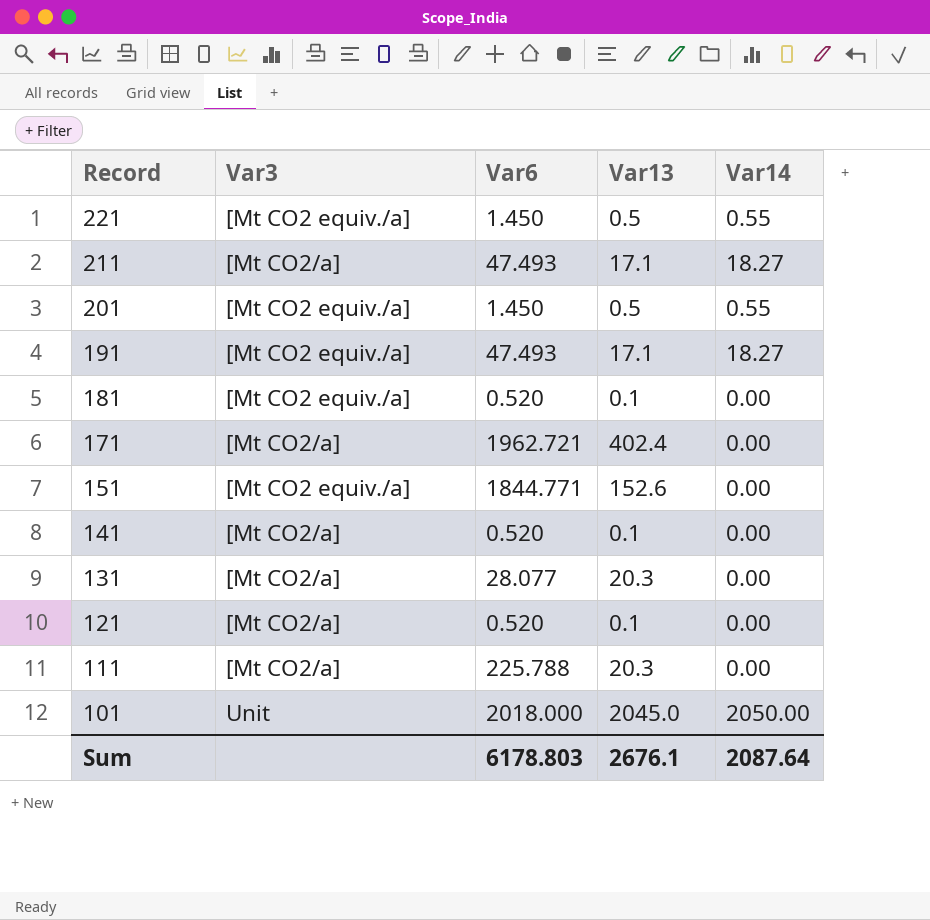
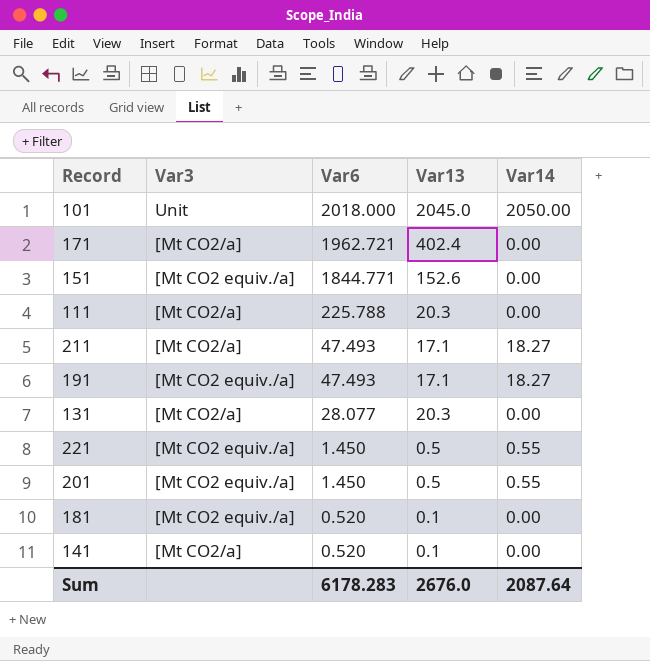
row order: Record descending -> Var6 descending
row 121: [Mt CO2/a] | 0.520 | 0.1 | 0.00 -> none
Sum | Var6: 6178.803 -> 6178.283
Sum | Var13: 2676.1 -> 2676.0

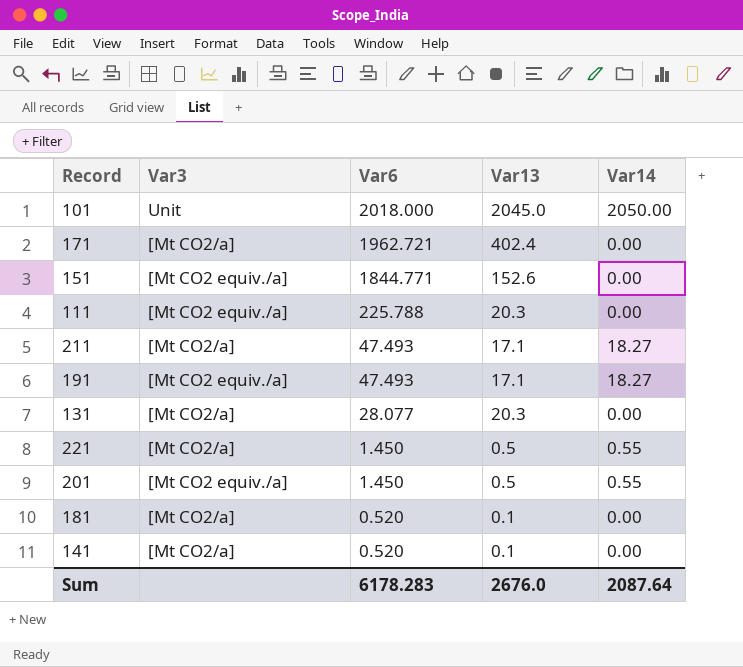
111 | Var3: [Mt CO2/a] -> [Mt CO2 equiv./a]
221 | Var3: [Mt CO2 equiv./a] -> [Mt CO2/a]
181 | Var3: [Mt CO2 equiv./a] -> [Mt CO2/a]

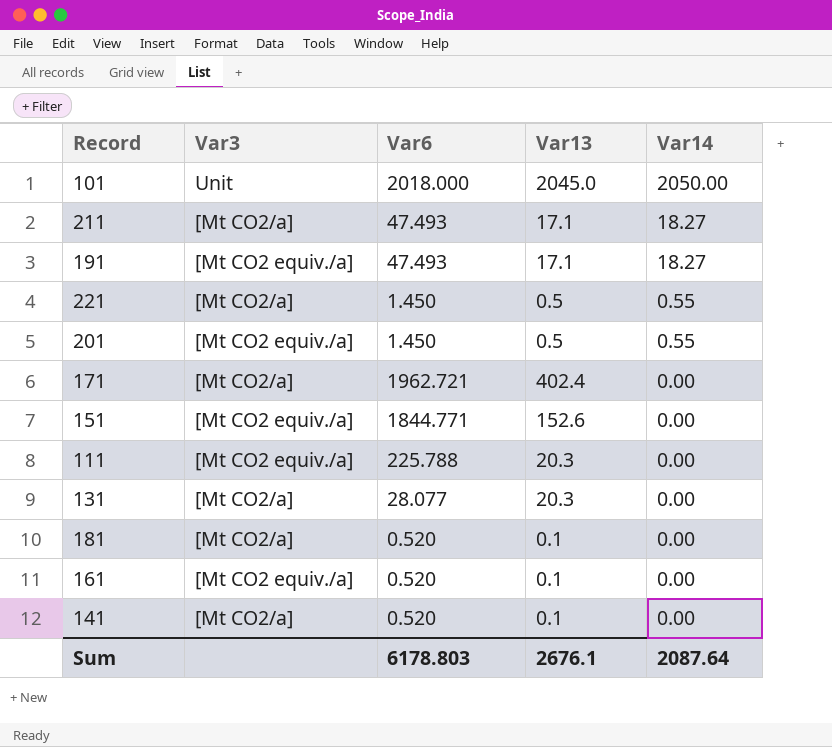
row order: Var6 descending -> Var14 descending
row 161: none -> [Mt CO2 equiv./a] | 0.520 | 0.1 | 0.00
Sum | Var6: 6178.283 -> 6178.803
Sum | Var13: 2676.0 -> 2676.1

